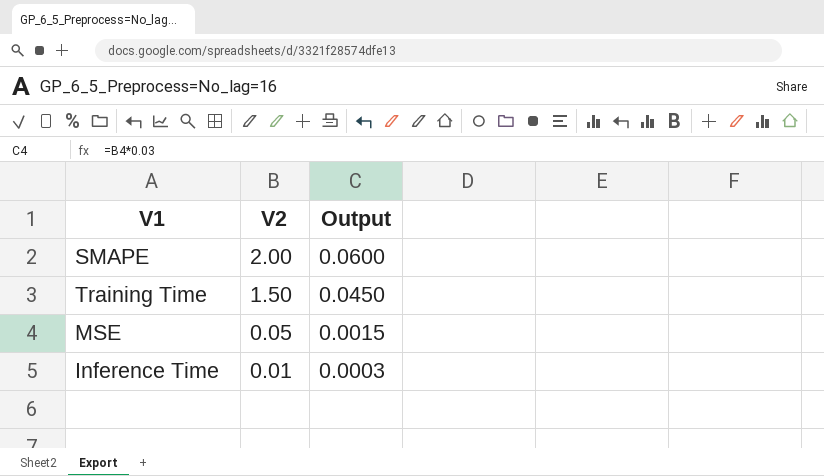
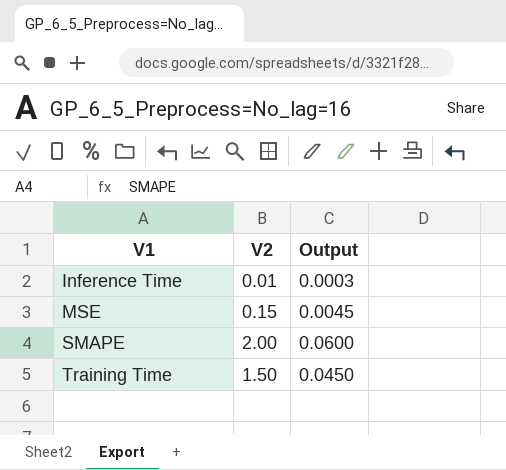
row order: V2 descending -> V1 ascending
MSE | V2: 0.05 -> 0.15
MSE | Output: 0.0015 -> 0.0045

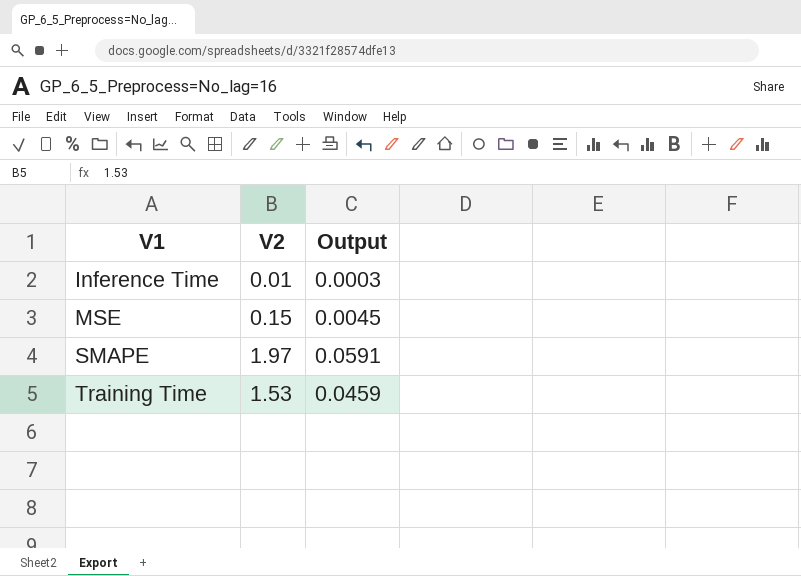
SMAPE | V2: 2.00 -> 1.97
SMAPE | Output: 0.0600 -> 0.0591
Training Time | V2: 1.50 -> 1.53
Training Time | Output: 0.0450 -> 0.0459

